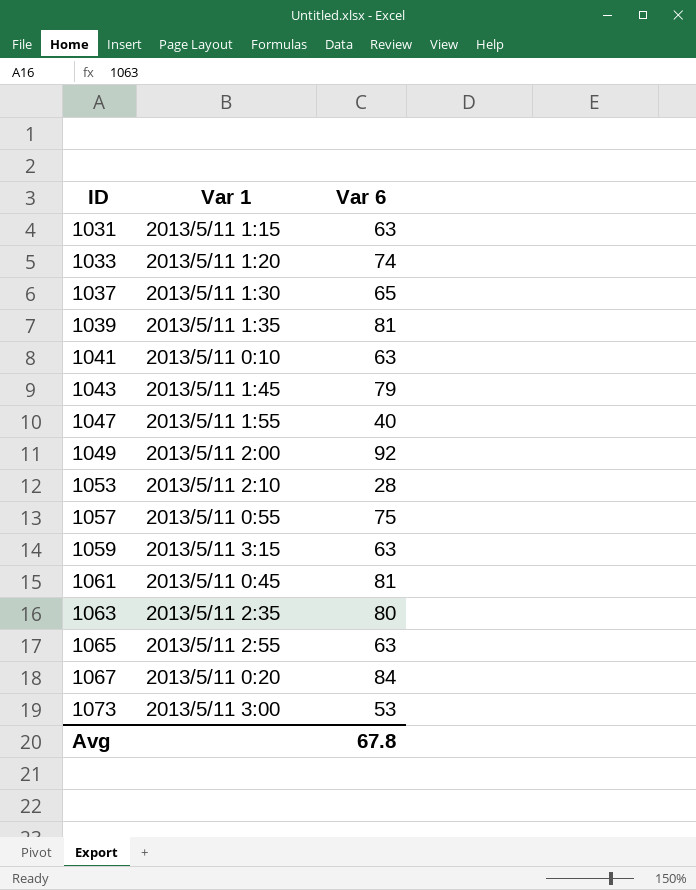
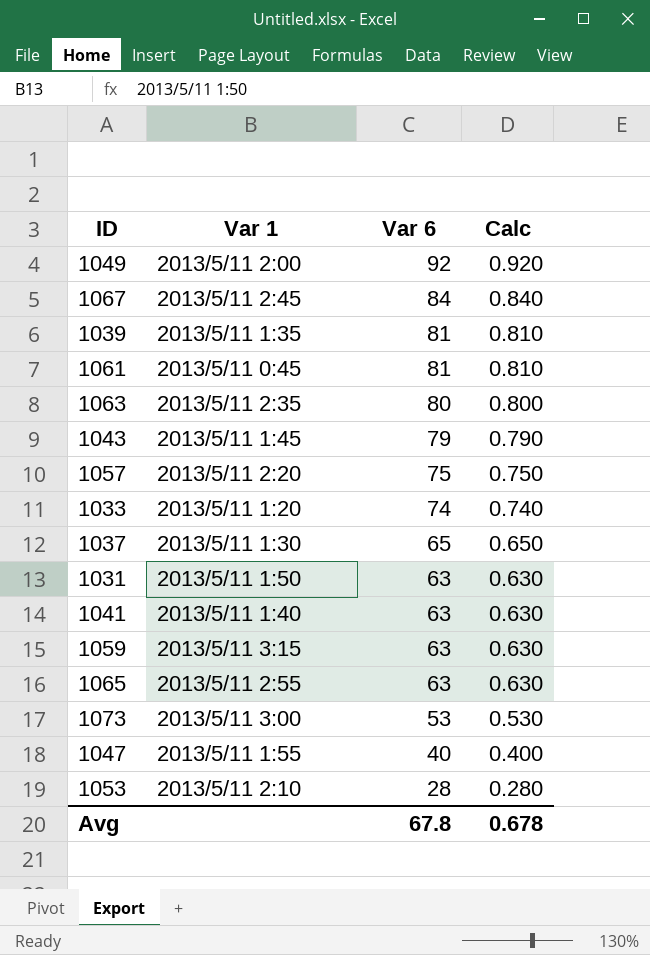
row order: ID ascending -> Var 6 descending
column Calc | formula: none -> [Var 6] * 0.01
1067 | Var 1: 2013/5/11 0:20 -> 2013/5/11 2:45
1057 | Var 1: 2013/5/11 0:55 -> 2013/5/11 2:20
1031 | Var 1: 2013/5/11 1:15 -> 2013/5/11 1:50
1041 | Var 1: 2013/5/11 0:10 -> 2013/5/11 1:40

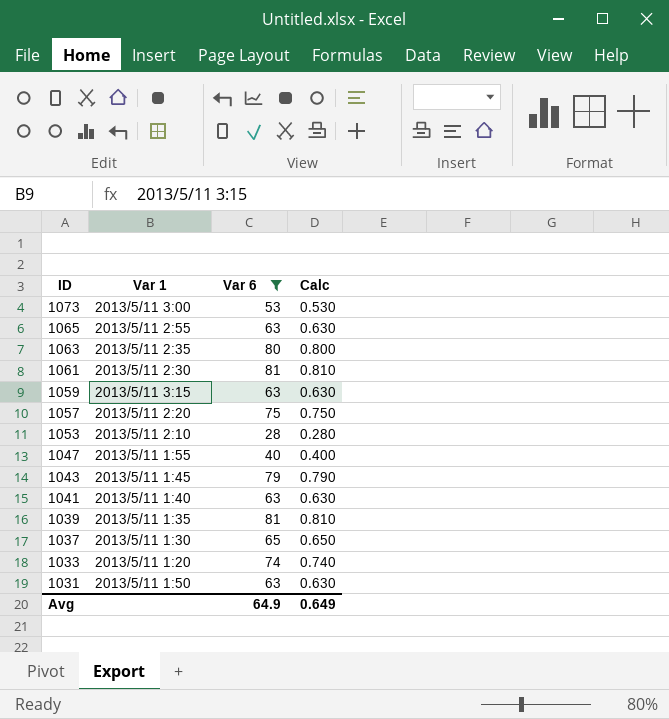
filter: none -> Var 6 <= 81
row order: Var 6 descending -> ID descending
1061 | Var 1: 2013/5/11 0:45 -> 2013/5/11 2:30
Avg | Var 6: 67.8 -> 64.9
Avg | Calc: 0.678 -> 0.649

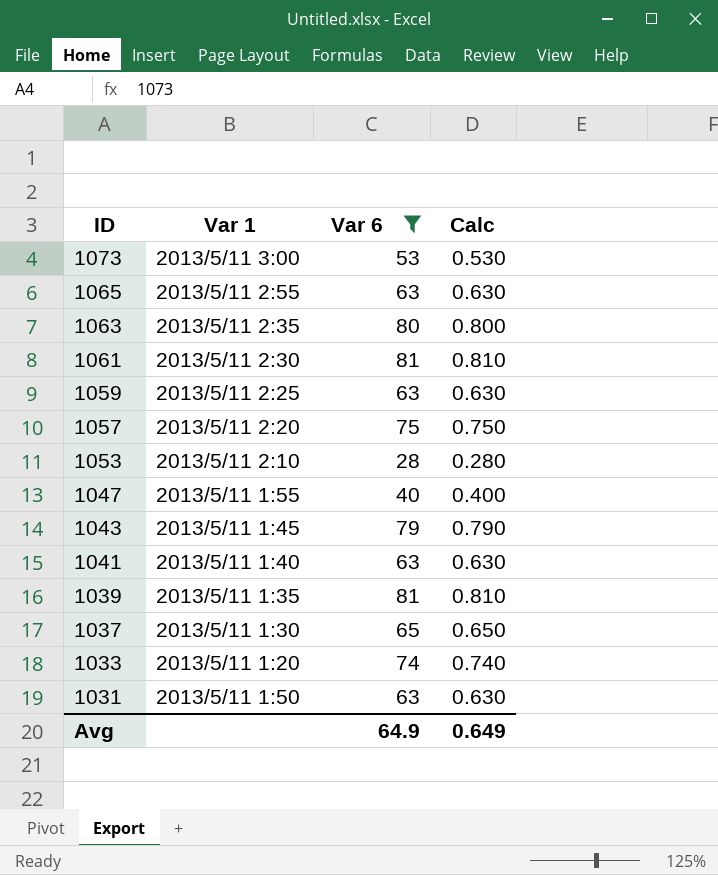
1059 | Var 1: 2013/5/11 3:15 -> 2013/5/11 2:25

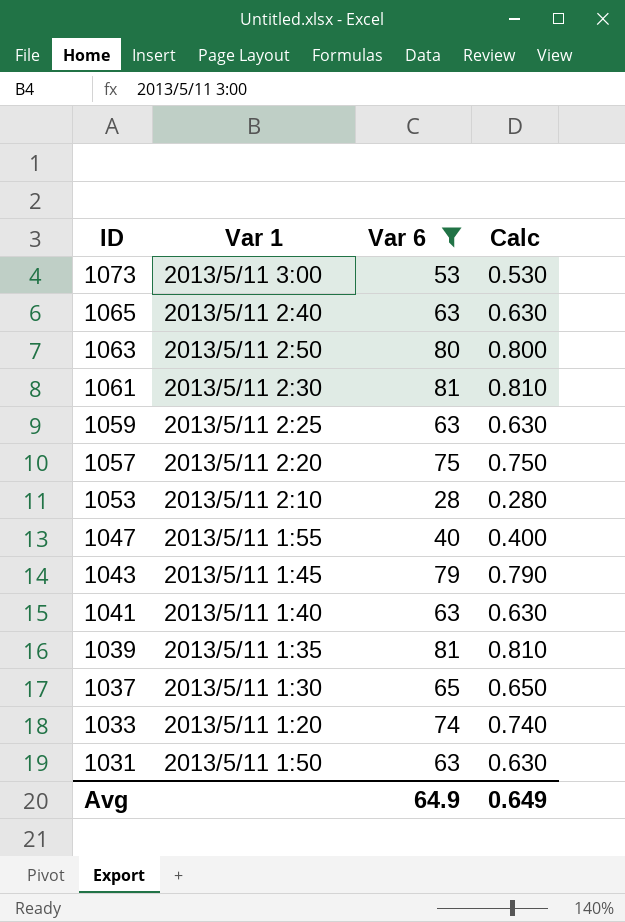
1065 | Var 1: 2013/5/11 2:55 -> 2013/5/11 2:40
1063 | Var 1: 2013/5/11 2:35 -> 2013/5/11 2:50

